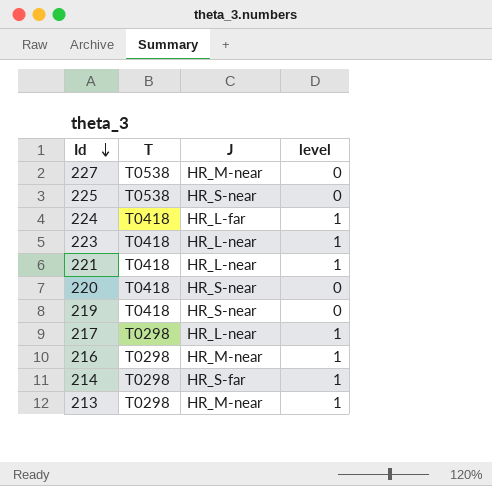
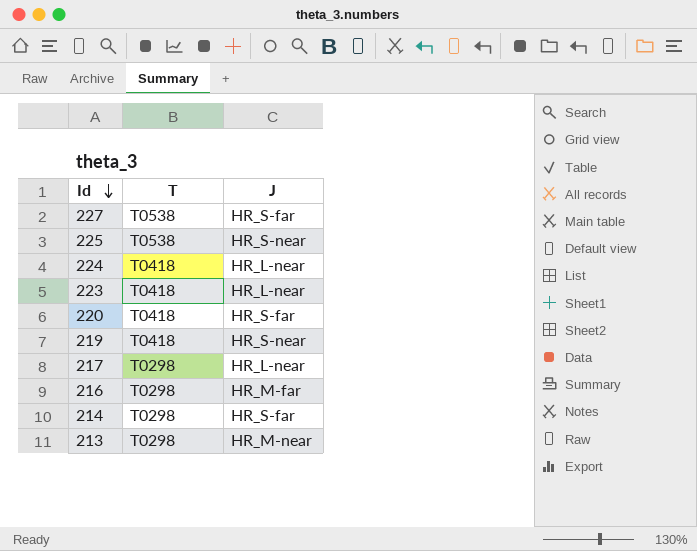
column level | position: 4 -> none
row 221: T0418 | HR_L-near | 1 -> none
227 | J: HR_M-near -> HR_S-far
224 | J: HR_L-far -> HR_L-near
220 | J: HR_S-near -> HR_S-far
216 | J: HR_M-near -> HR_M-far

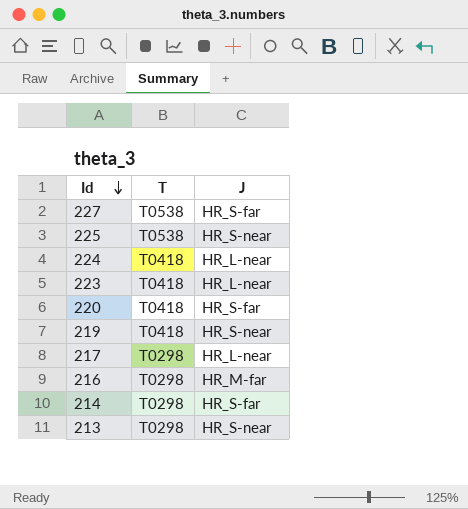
213 | J: HR_M-near -> HR_S-near

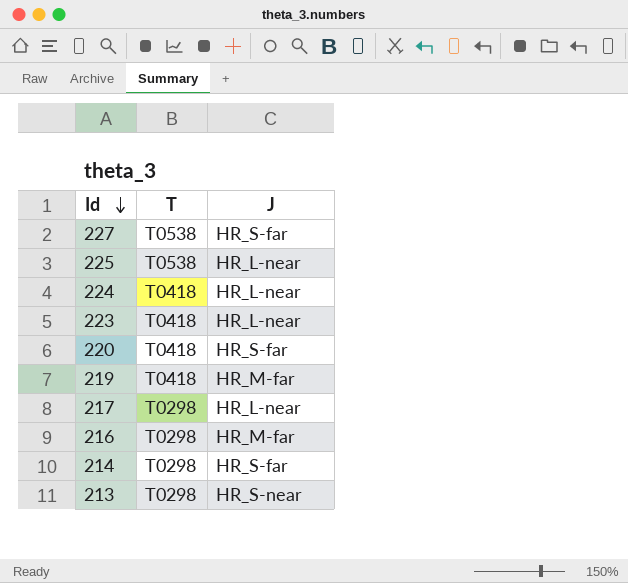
225 | J: HR_S-near -> HR_L-near
219 | J: HR_S-near -> HR_M-far

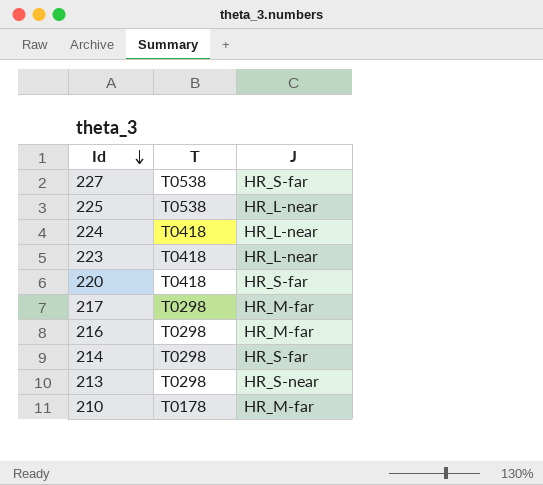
row 219: T0418 | HR_M-far -> none
217 | J: HR_L-near -> HR_M-far
row 210: none -> T0178 | HR_M-far

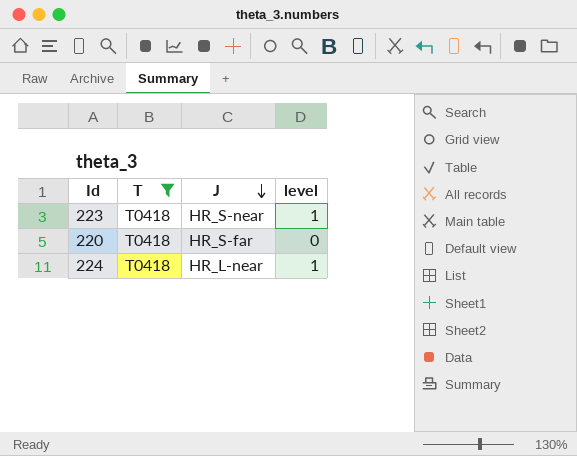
filter: none -> T = T0418
row order: Id descending -> J descending
column level | position: none -> 4
223 | J: HR_L-near -> HR_S-near

